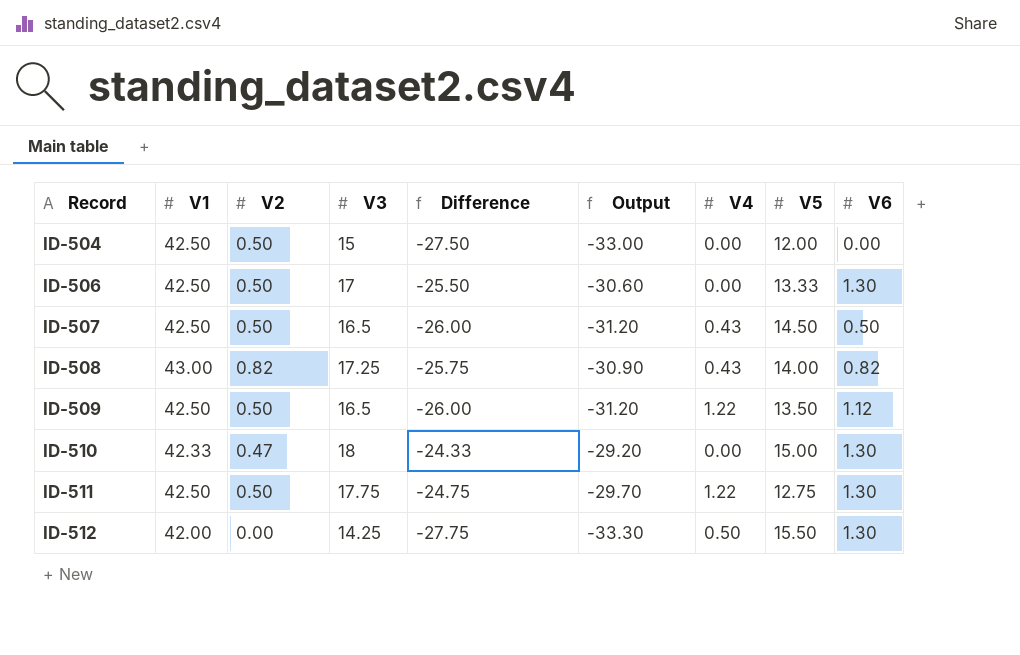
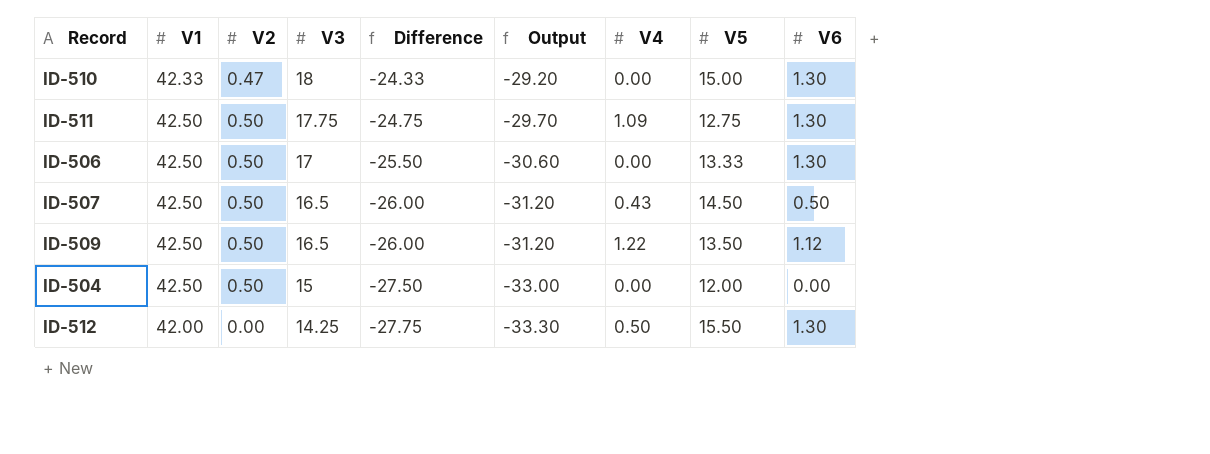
row order: Record ascending -> V3 descending
row ID-508: 43.00 | 0.82 | 17.25 | -25.75 | -30.90 | 0.43 | 14.00 | 0.82 -> none
ID-511 | V4: 1.22 -> 1.09

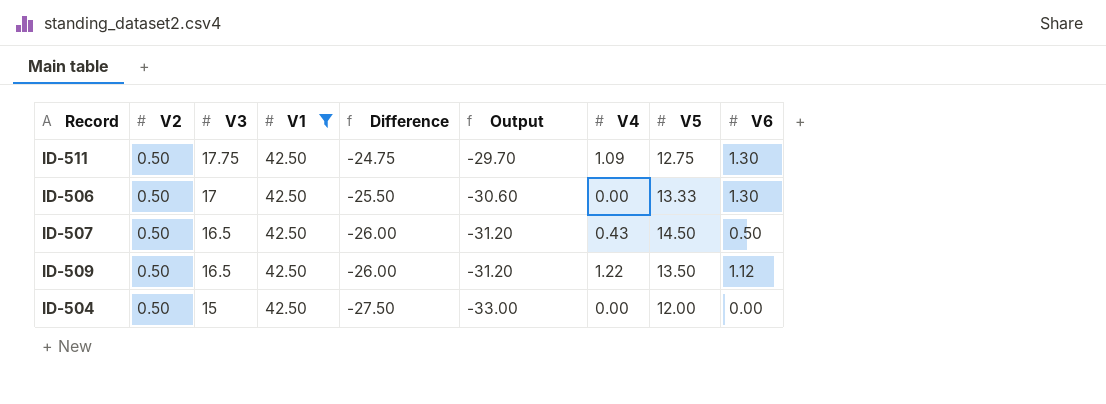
filter: none -> V1 = 42.50
column V1 | position: 2 -> 4

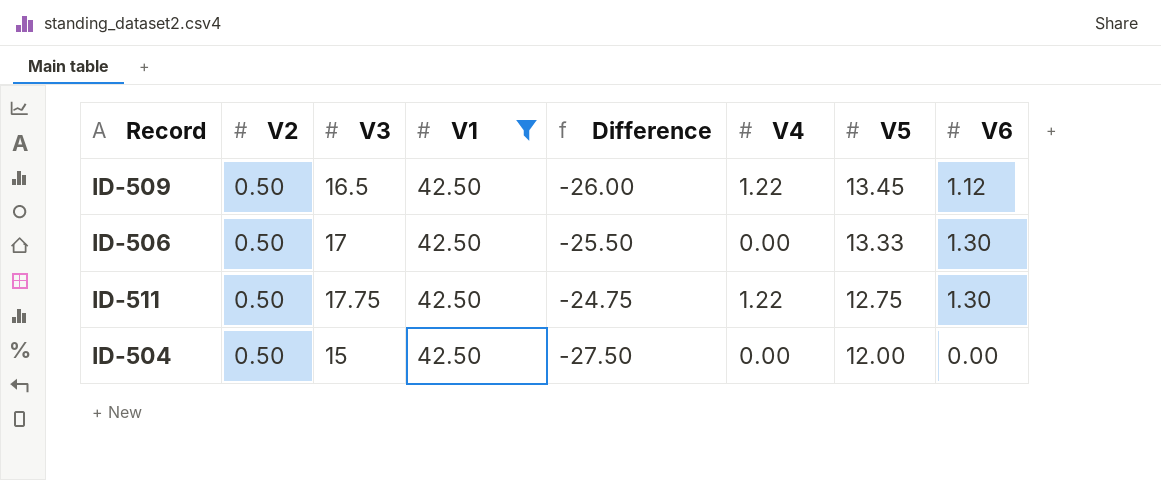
row order: V3 descending -> V5 descending
column Output | formula: [Difference] * 1.2 -> none
row ID-507: 0.50 | 16.5 | 42.50 | -26.00 | -31.20 | 0.43 | 14.50 | 0.50 -> none
ID-509 | V5: 13.50 -> 13.45
ID-511 | V4: 1.09 -> 1.22

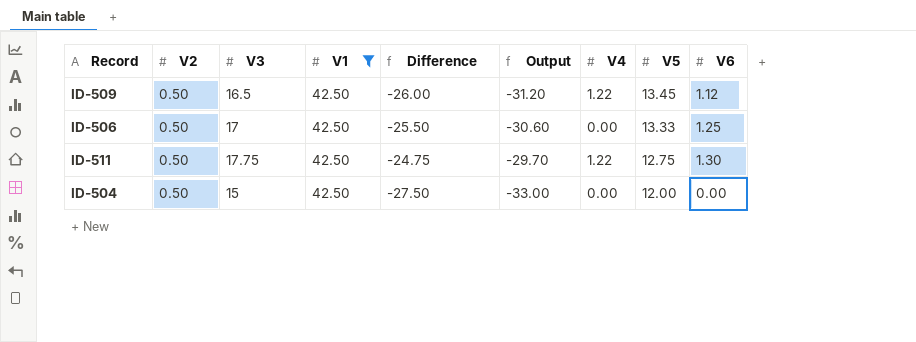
column Output | formula: none -> [Difference] * 1.2
ID-506 | V6: 1.30 -> 1.25

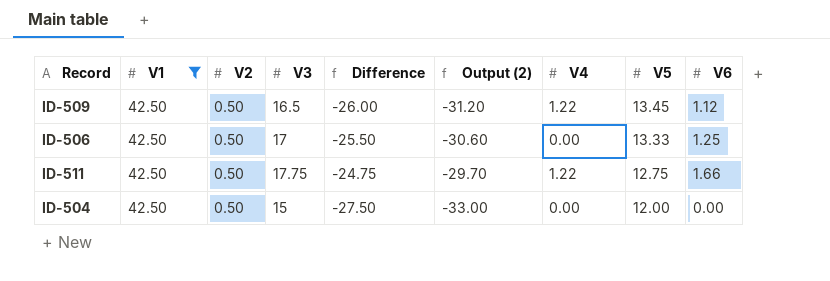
column V1 | position: 4 -> 2
column name: Output -> Output (2)
ID-511 | V6: 1.30 -> 1.66

